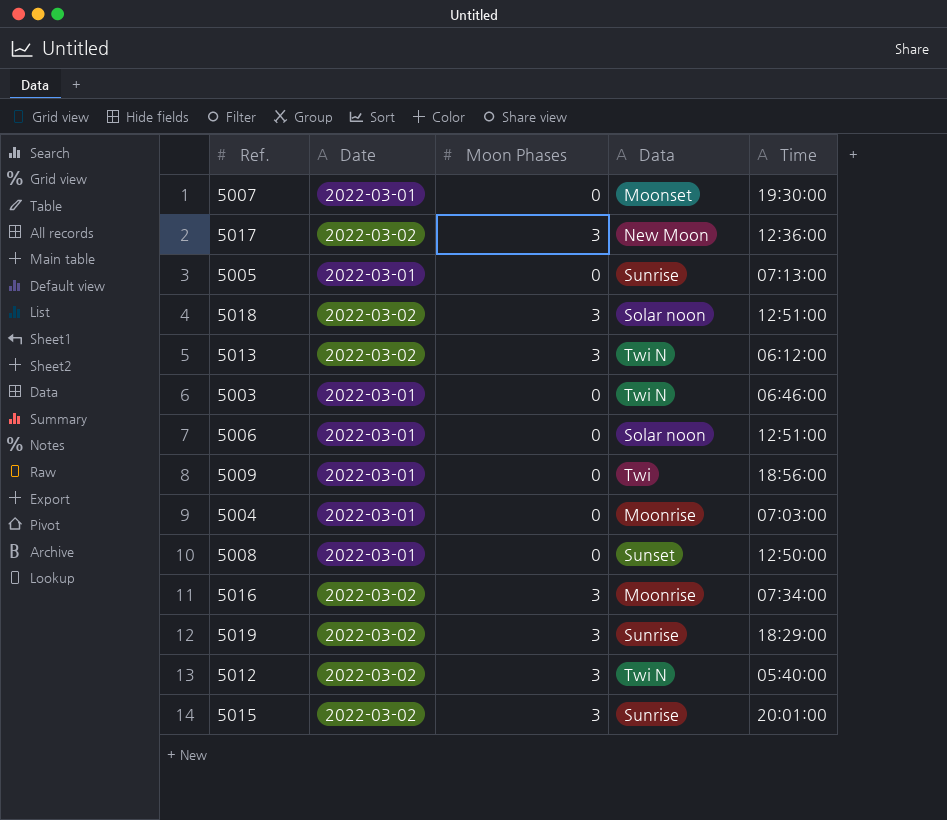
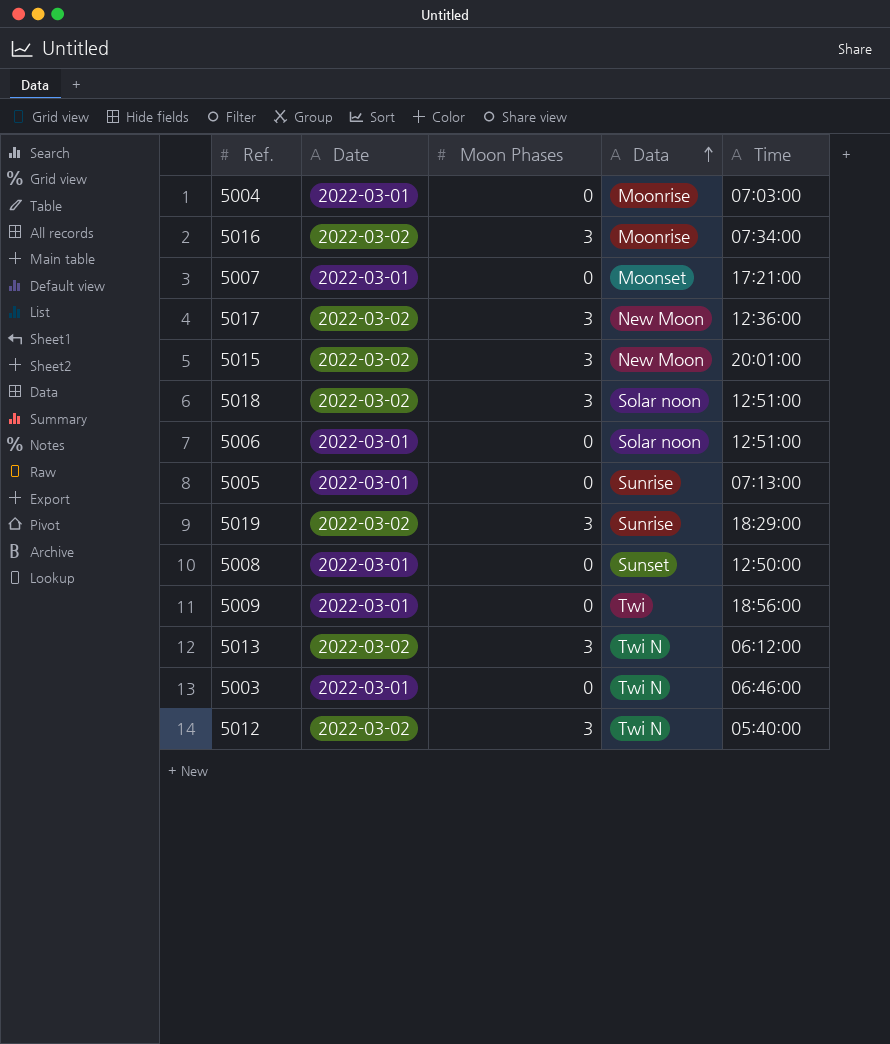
row order: none -> Data ascending
5007 | Time: 19:30:00 -> 17:21:00
5015 | Data: Sunrise -> New Moon

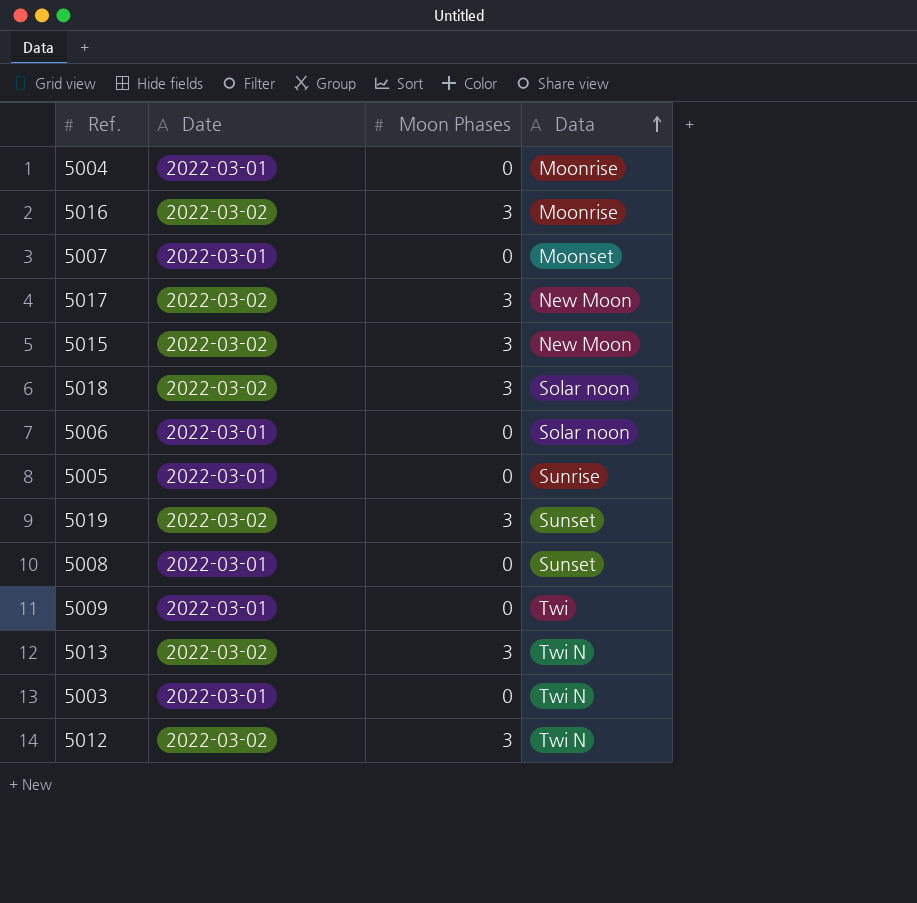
column Time | position: 5 -> none
5019 | Data: Sunrise -> Sunset

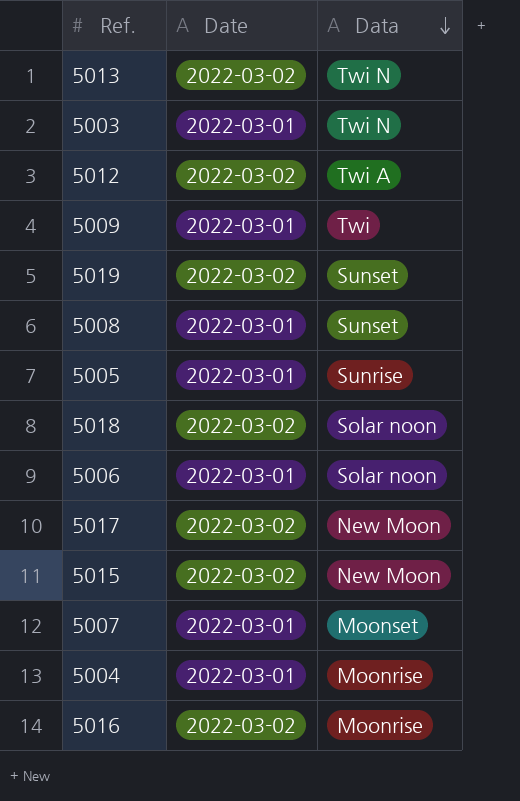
row order: Data ascending -> Data descending
column Moon Phases | position: 3 -> none
5012 | Data: Twi N -> Twi A

